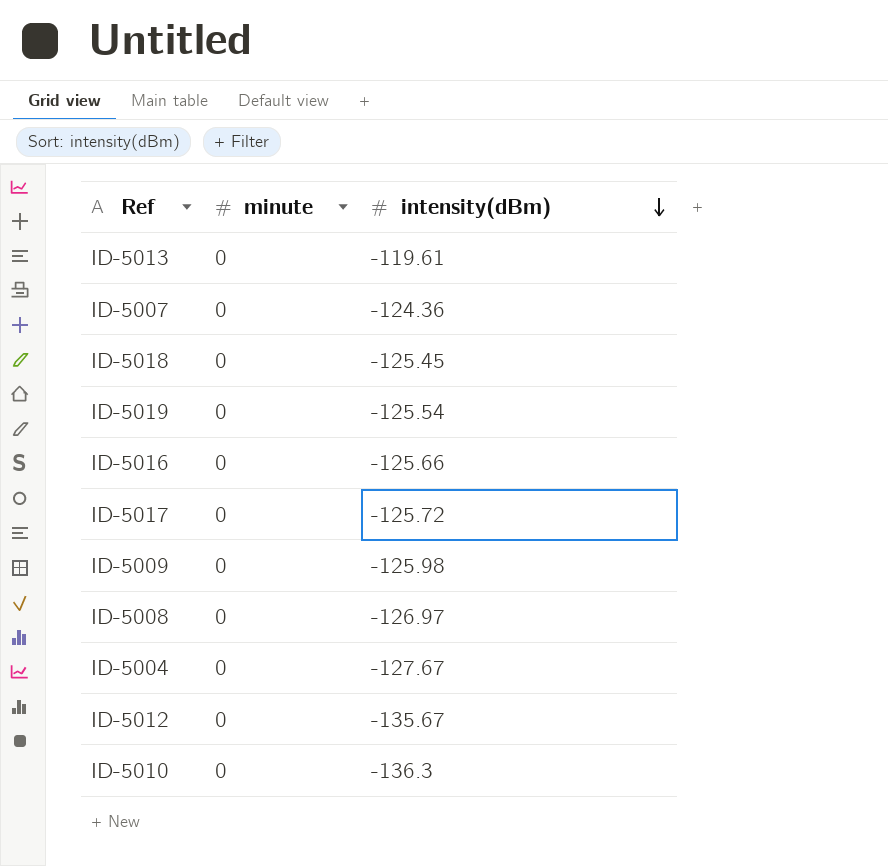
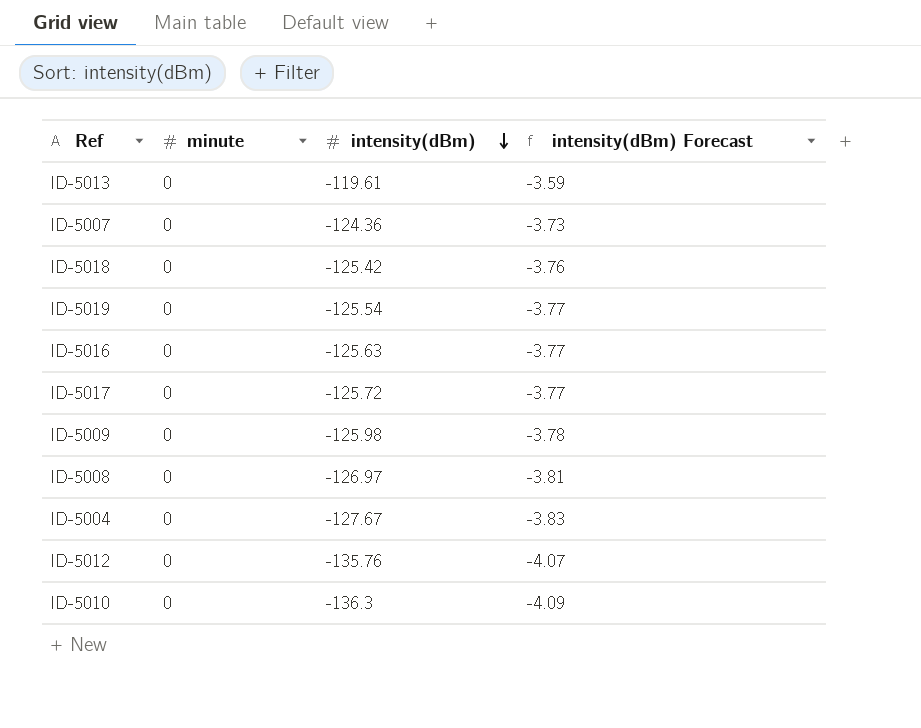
column intensity(dBm) Forecast | formula: none -> [intensity(dBm)] * 0.03
ID-5018 | intensity(dBm): -125.45 -> -125.42
ID-5016 | intensity(dBm): -125.66 -> -125.63
ID-5012 | intensity(dBm): -135.67 -> -135.76

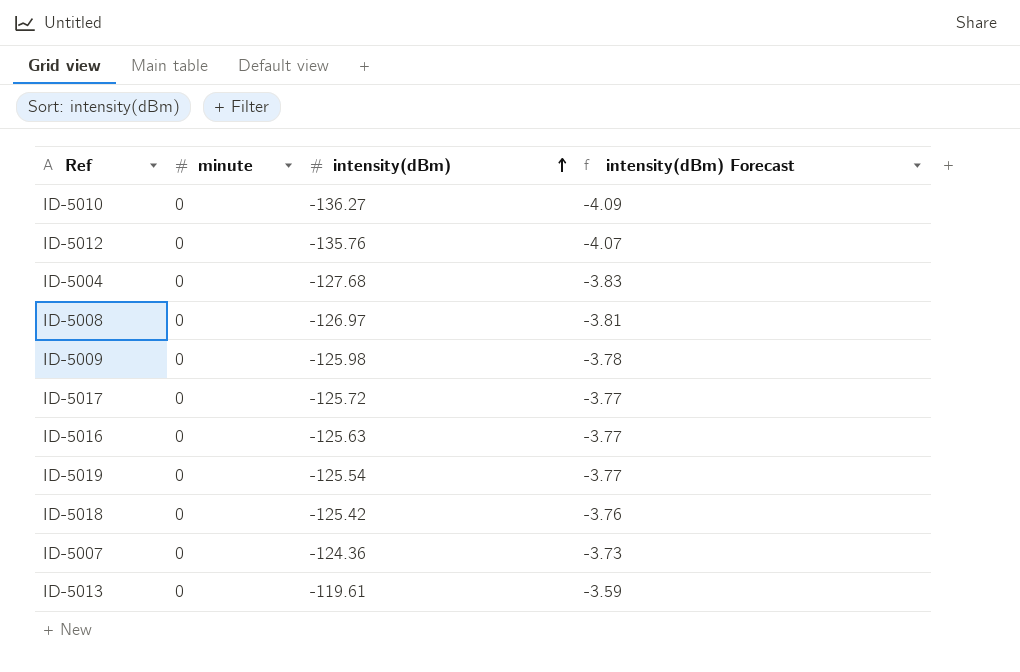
row order: intensity(dBm) descending -> intensity(dBm) ascending
ID-5010 | intensity(dBm): -136.3 -> -136.27
ID-5004 | intensity(dBm): -127.67 -> -127.68

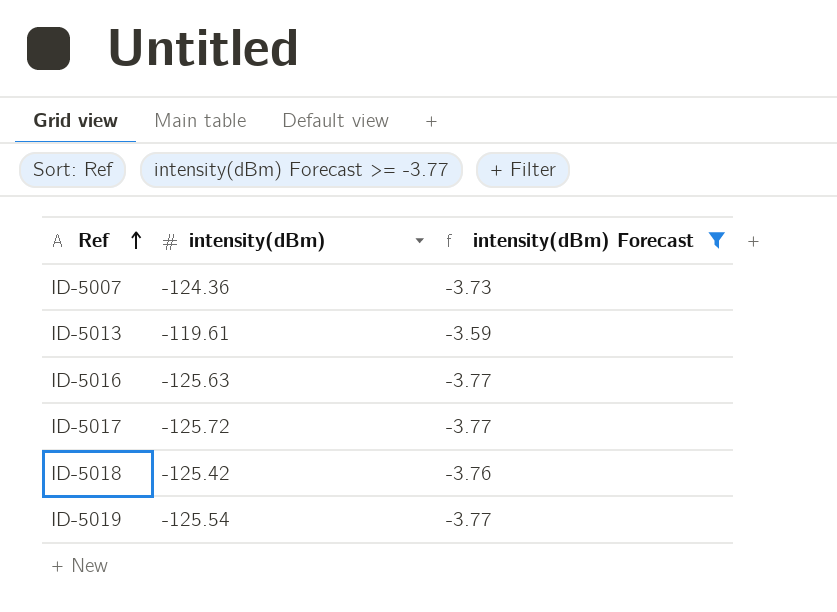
filter: none -> intensity(dBm) Forecast >= -3.77
row order: intensity(dBm) ascending -> Ref ascending
column minute | position: 2 -> none

